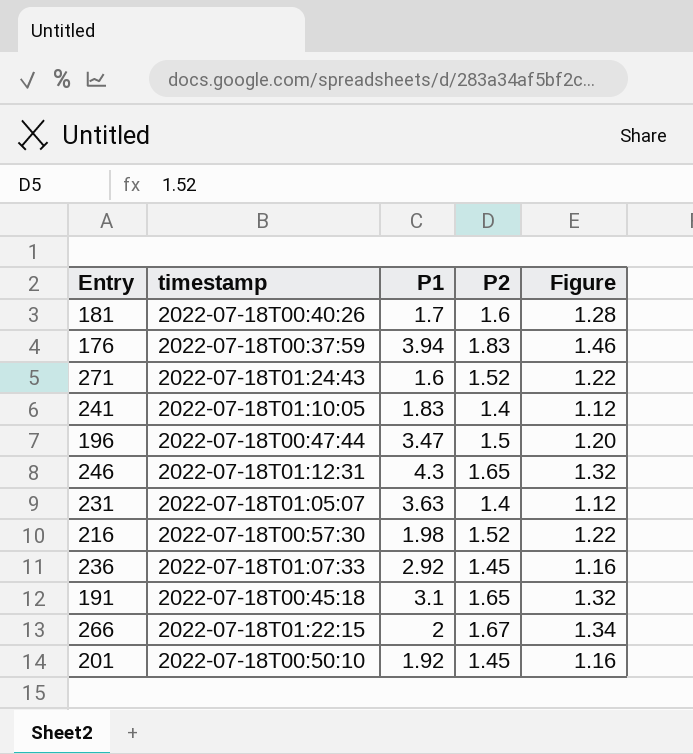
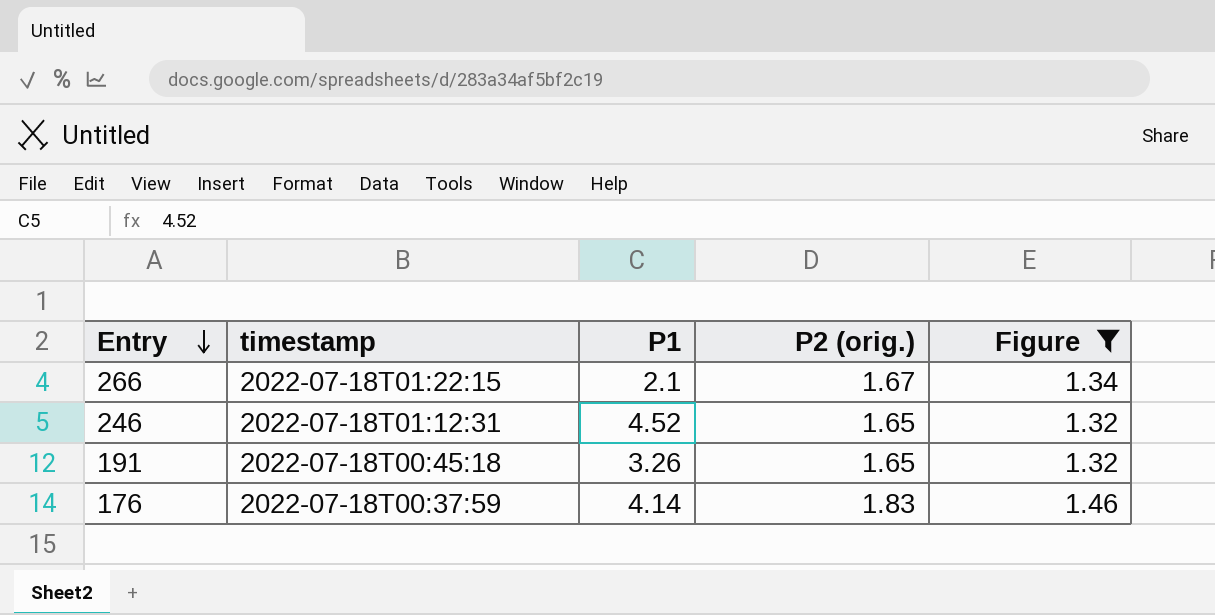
filter: none -> Figure >= 1.32
row order: none -> Entry descending
column name: P2 -> P2 (orig.)
266 | P1: 2 -> 2.1
246 | P1: 4.3 -> 4.52
191 | P1: 3.1 -> 3.26
176 | P1: 3.94 -> 4.14

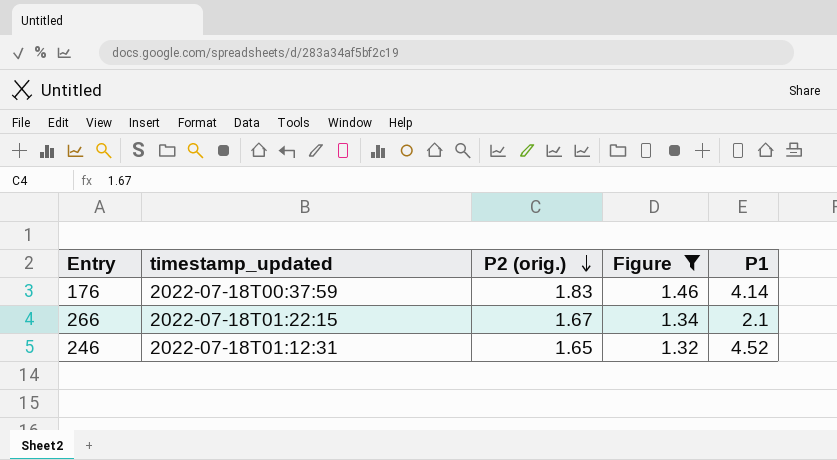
row order: Entry descending -> P2 (orig.) descending
column name: timestamp -> timestamp_updated
column P1 | position: 3 -> 5
row 191: 2022-07-18T00:45:18 | 3.26 | 1.65 | 1.32 -> none

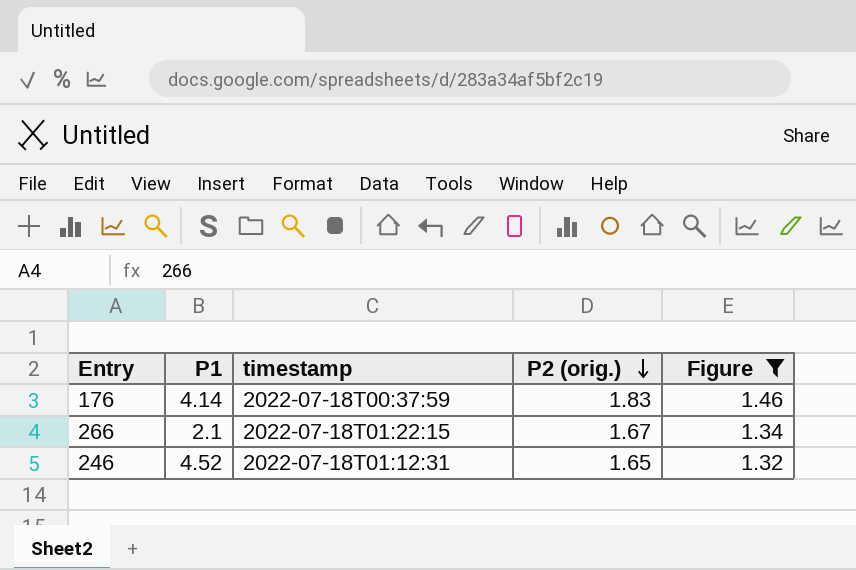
column P1 | position: 5 -> 2
column name: timestamp_updated -> timestamp

